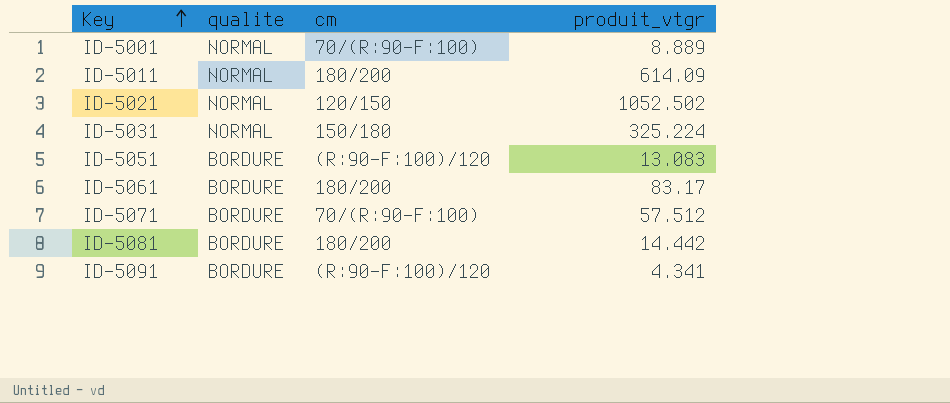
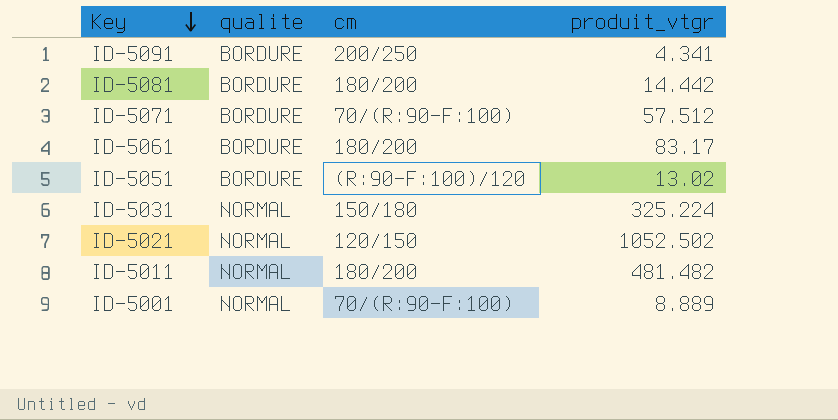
row order: Key ascending -> Key descending
ID-5091 | cm: (R:90-F:100)/120 -> 200/250
ID-5051 | produit_vtgr: 13.083 -> 13.02
ID-5011 | produit_vtgr: 614.09 -> 481.482

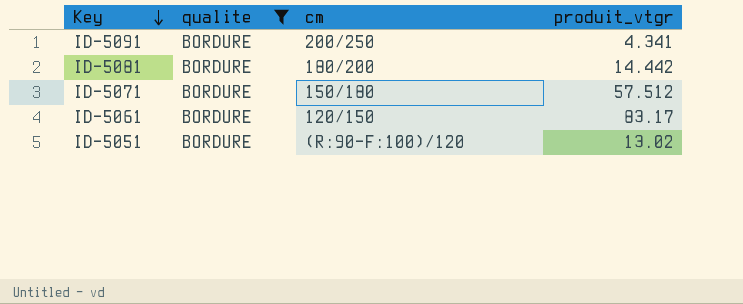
filter: none -> qualite = BORDURE
ID-5071 | cm: 70/(R:90-F:100) -> 150/180
ID-5061 | cm: 180/200 -> 120/150

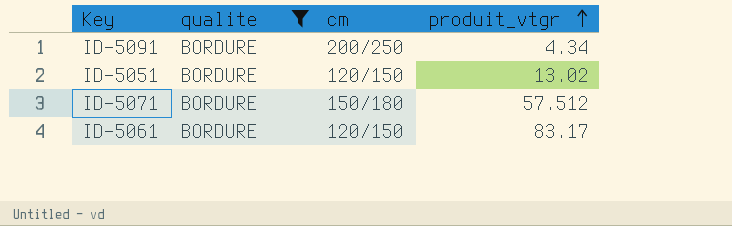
row order: Key descending -> produit_vtgr ascending
row ID-5081: BORDURE | 180/200 | 14.442 -> none
ID-5091 | produit_vtgr: 4.341 -> 4.34
ID-5051 | cm: (R:90-F:100)/120 -> 120/150

